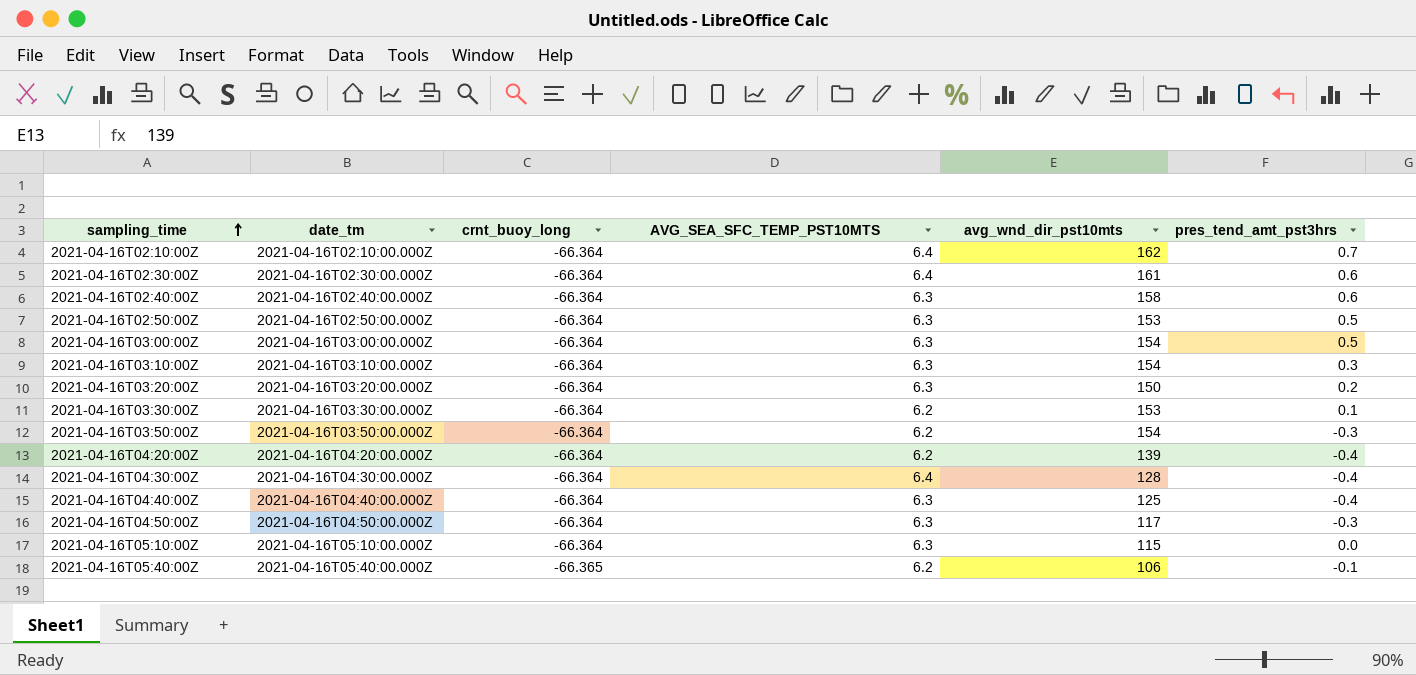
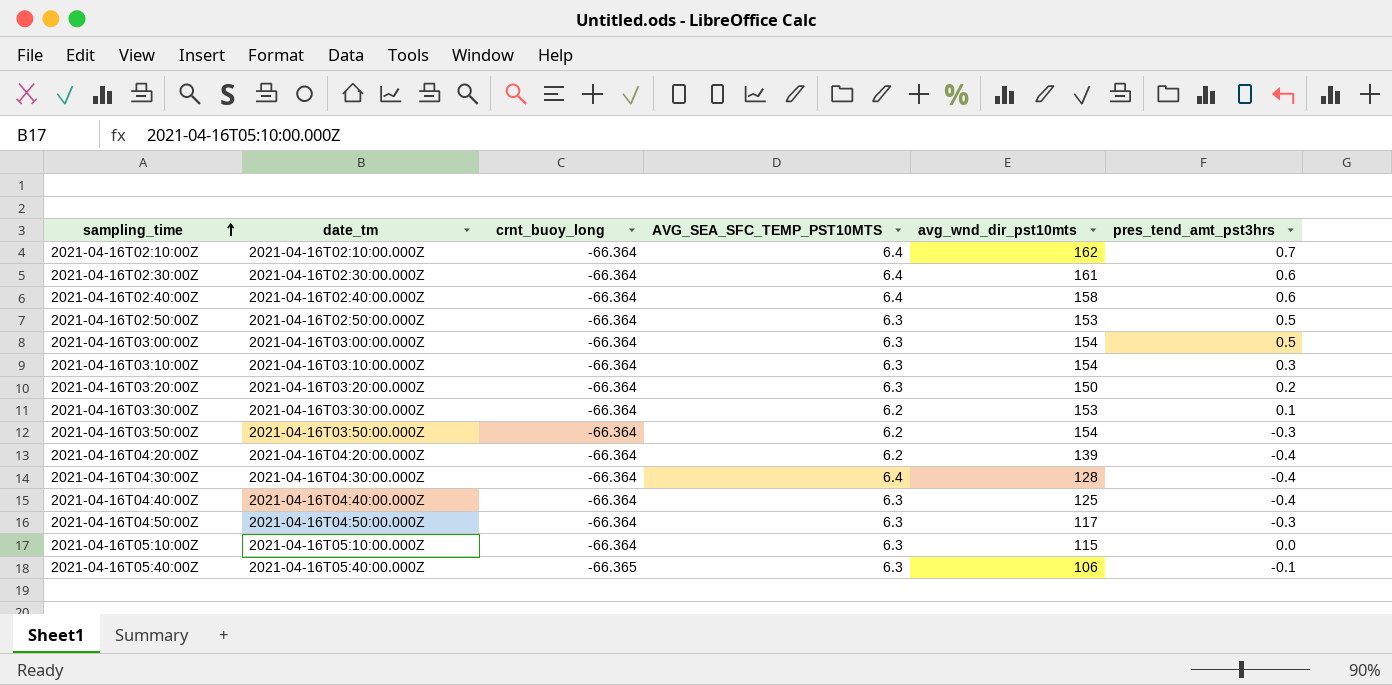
2021-04-16T02:40:00Z | AVG_SEA_SFC_TEMP_PST10MTS: 6.3 -> 6.4
2021-04-16T05:40:00Z | AVG_SEA_SFC_TEMP_PST10MTS: 6.2 -> 6.3

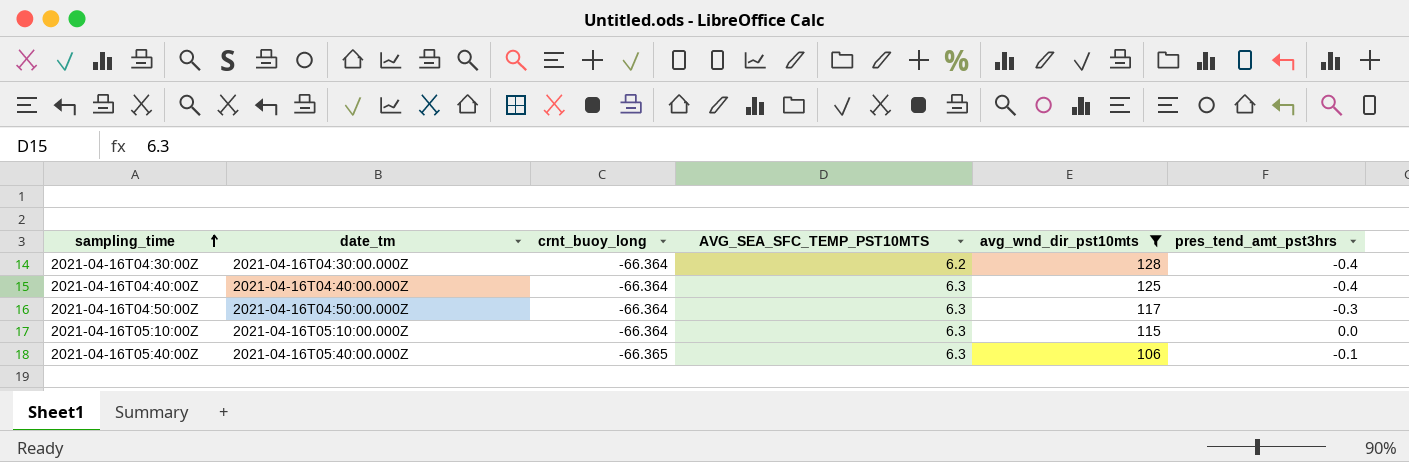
filter: none -> avg_wnd_dir_pst10mts <= 128
2021-04-16T04:30:00Z | AVG_SEA_SFC_TEMP_PST10MTS: 6.4 -> 6.2

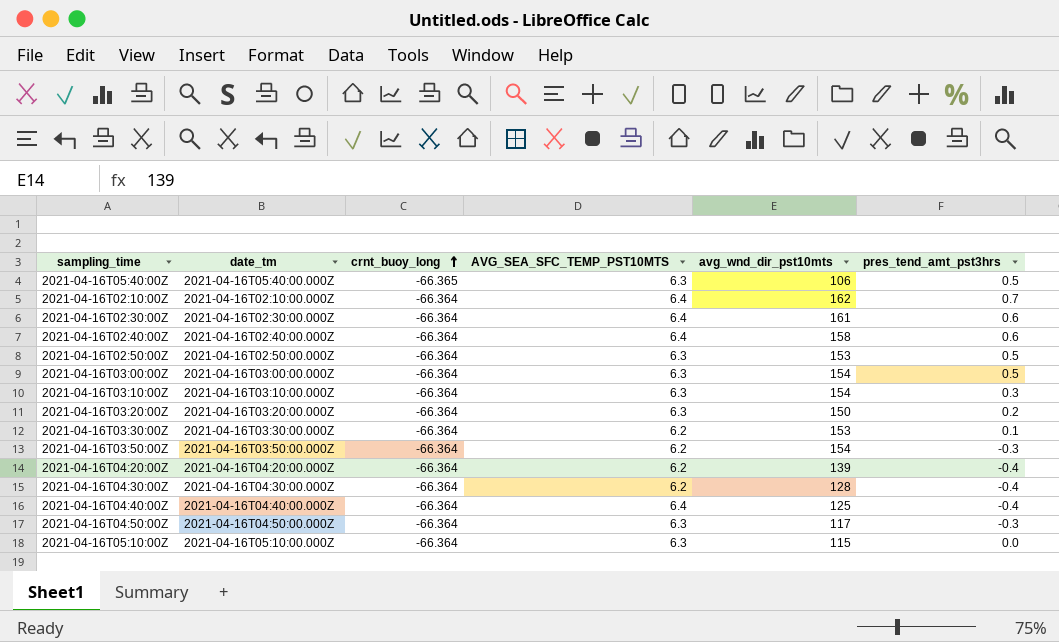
filter: avg_wnd_dir_pst10mts <= 128 -> none
row order: sampling_time ascending -> crnt_buoy_long ascending
2021-04-16T05:40:00Z | pres_tend_amt_pst3hrs: -0.1 -> 0.5
2021-04-16T04:40:00Z | AVG_SEA_SFC_TEMP_PST10MTS: 6.3 -> 6.4

